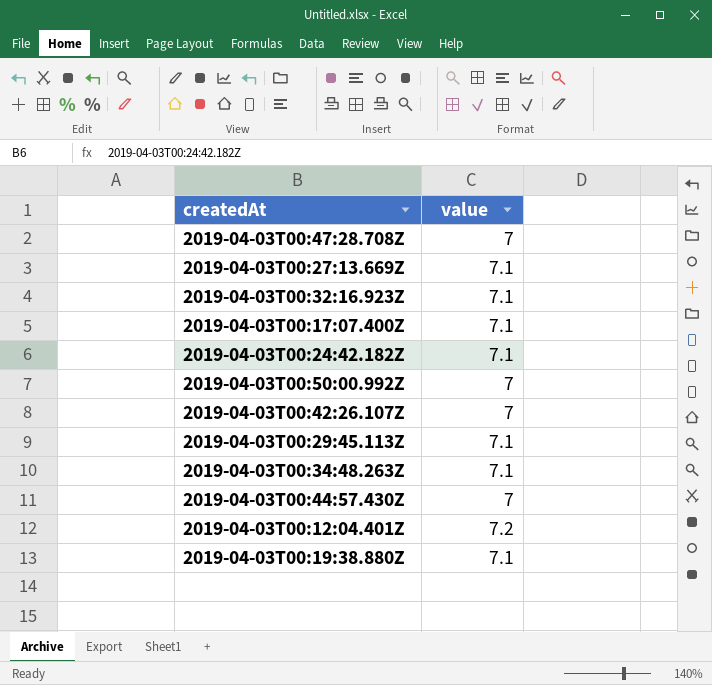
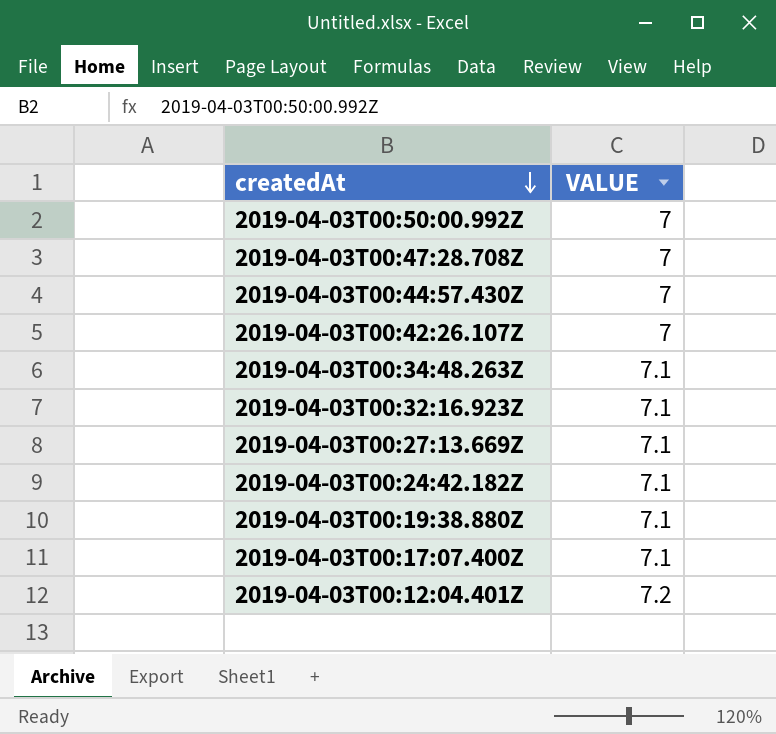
row order: none -> createdAt descending
column name: value -> VALUE
row 2019-04-03T00:29:45.113Z: 7.1 -> none

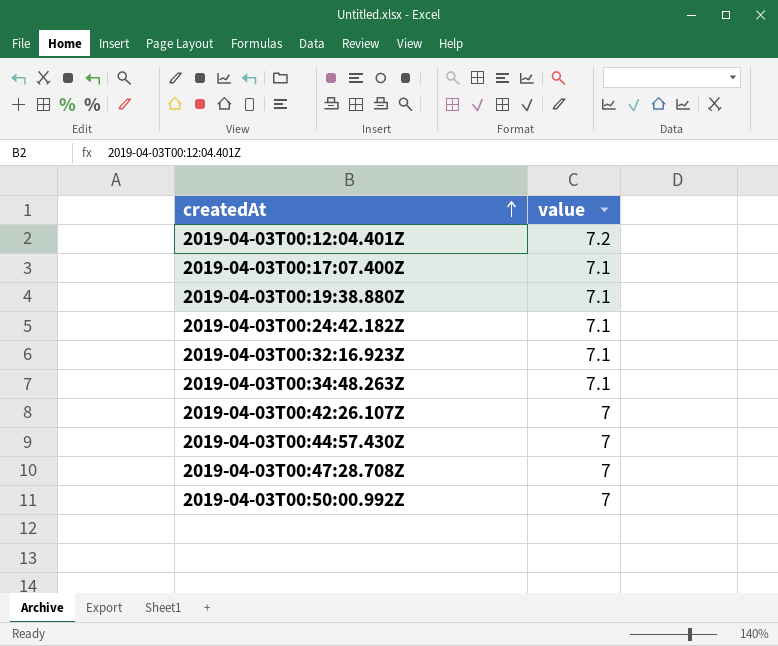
row order: createdAt descending -> createdAt ascending
column name: VALUE -> value
row 2019-04-03T00:27:13.669Z: 7.1 -> none

